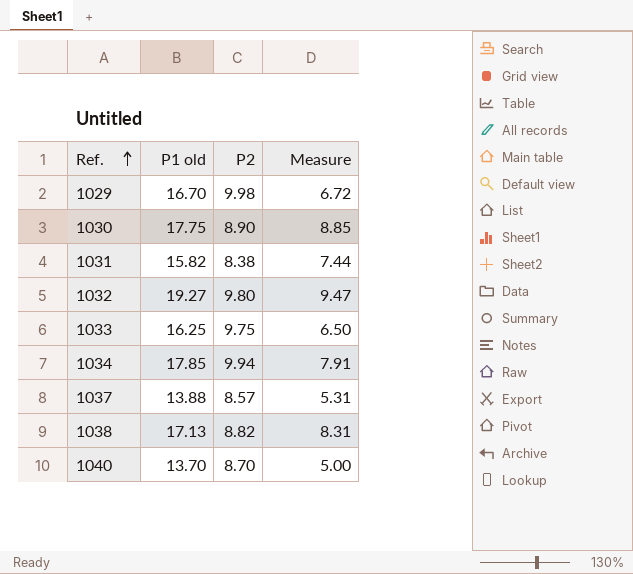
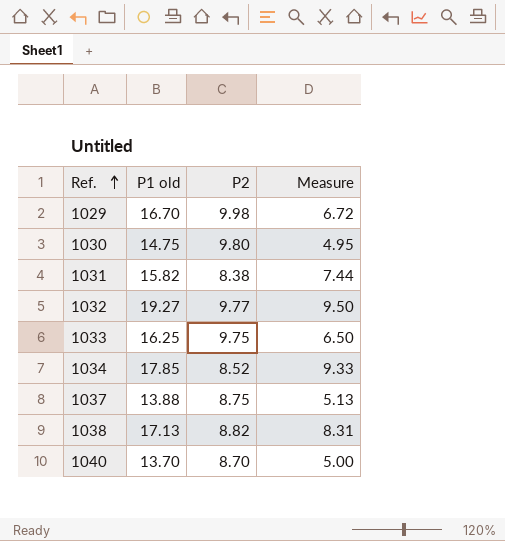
1030 | P1 old: 17.75 -> 14.75
1030 | P2: 8.90 -> 9.80
1030 | Measure: 8.85 -> 4.95
1032 | P2: 9.80 -> 9.77
1032 | Measure: 9.47 -> 9.50
1034 | P2: 9.94 -> 8.52
1034 | Measure: 7.91 -> 9.33
1037 | P2: 8.57 -> 8.75
1037 | Measure: 5.31 -> 5.13

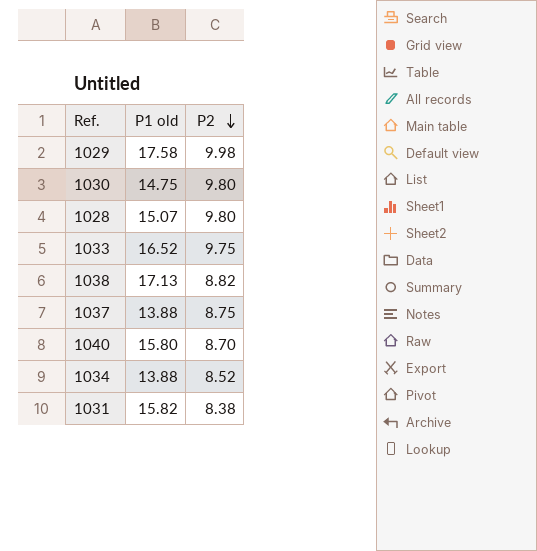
row order: Ref. ascending -> P2 descending
column Measure | formula: [P1 old] - [P2] -> none
row 1032: 19.27 | 9.77 | 9.50 -> none
1029 | P1 old: 16.70 -> 17.58
row 1028: none -> 15.07 | 9.80
1033 | P1 old: 16.25 -> 16.52
1040 | P1 old: 13.70 -> 15.80
1034 | P1 old: 17.85 -> 13.88

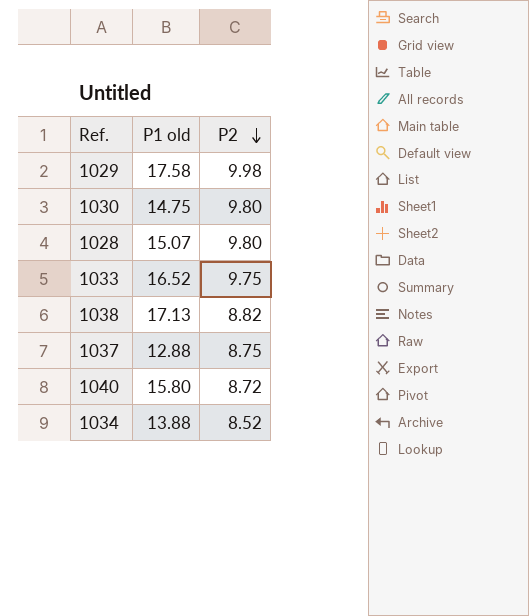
row 1031: 15.82 | 8.38 -> none
1037 | P1 old: 13.88 -> 12.88
1040 | P2: 8.70 -> 8.72

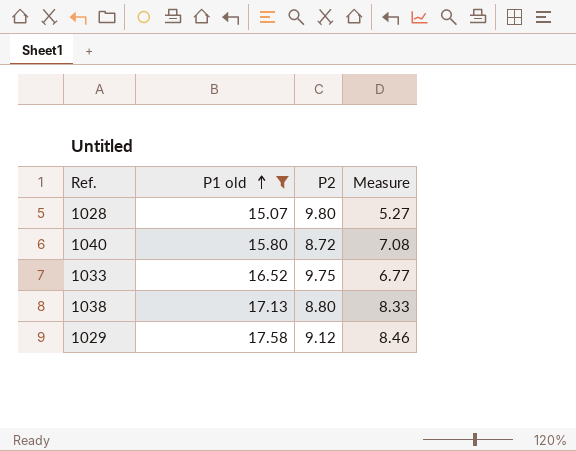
filter: none -> P1 old >= 15.07
row order: P2 descending -> P1 old ascending
column Measure | formula: none -> [P1 old] - [P2]
1038 | P2: 8.82 -> 8.80
1029 | P2: 9.98 -> 9.12

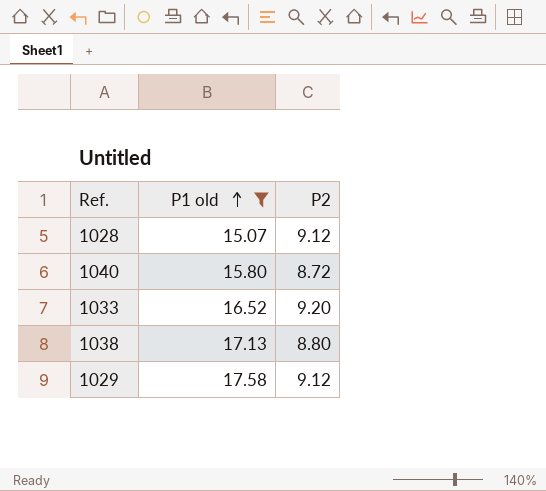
column Measure | formula: [P1 old] - [P2] -> none
1028 | P2: 9.80 -> 9.12
1033 | P2: 9.75 -> 9.20

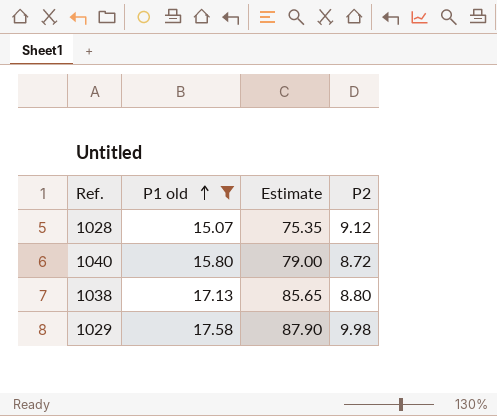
column Estimate | formula: none -> [P1 old] * 5
row 1033: 16.52 | 9.20 -> none
1029 | P2: 9.12 -> 9.98

